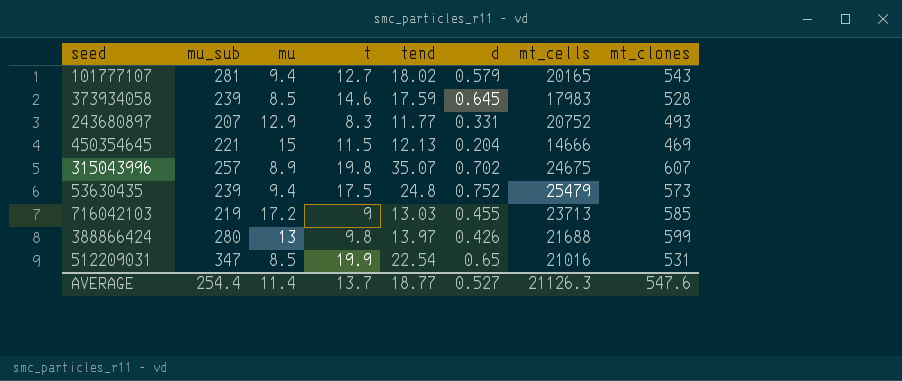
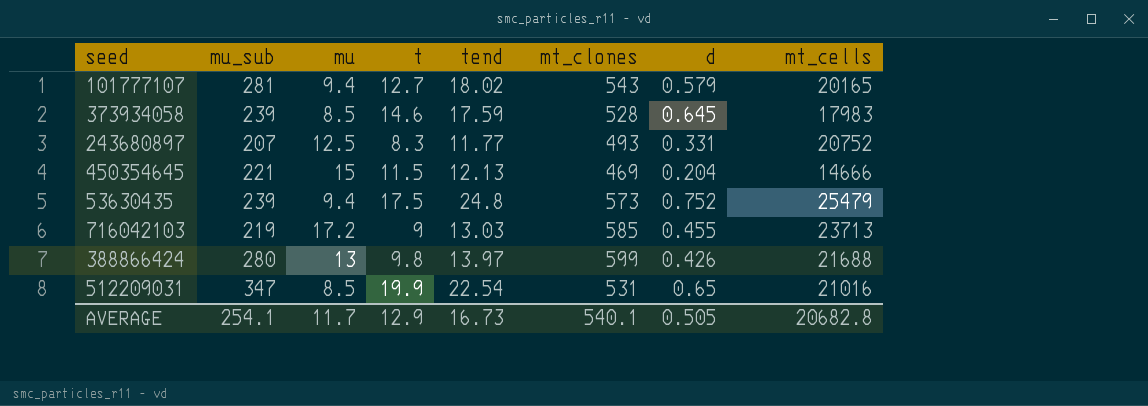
column mt_clones | position: 8 -> 6
row 315043996: 257 | 8.9 | 19.8 | 35.07 | 0.702 | 24675 | 607 -> none
243680897 | mu: 12.9 -> 12.5
AVERAGE | mu_sub: 254.4 -> 254.1
AVERAGE | mu: 11.4 -> 11.7
AVERAGE | t: 13.7 -> 12.9
AVERAGE | tend: 18.77 -> 16.73
AVERAGE | mt_clones: 547.6 -> 540.1
AVERAGE | d: 0.527 -> 0.505
AVERAGE | mt_cells: 21126.3 -> 20682.8

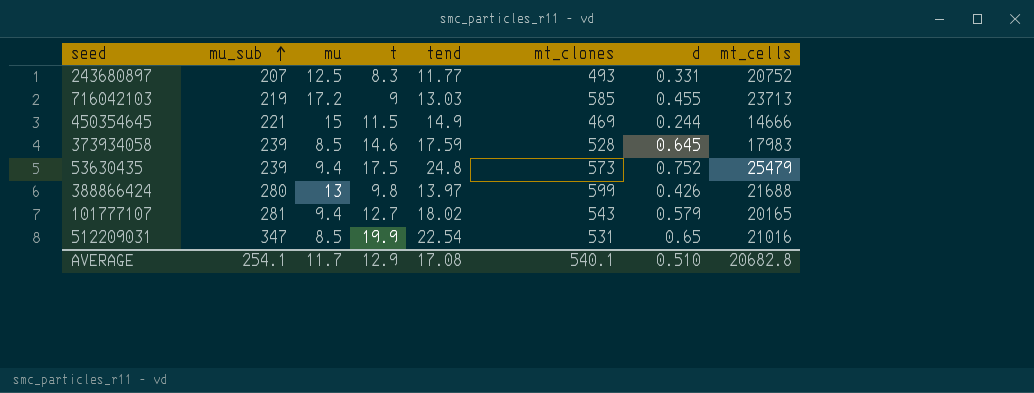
row order: none -> mu_sub ascending
450354645 | tend: 12.13 -> 14.9
450354645 | d: 0.204 -> 0.244
AVERAGE | tend: 16.73 -> 17.08
AVERAGE | d: 0.505 -> 0.510

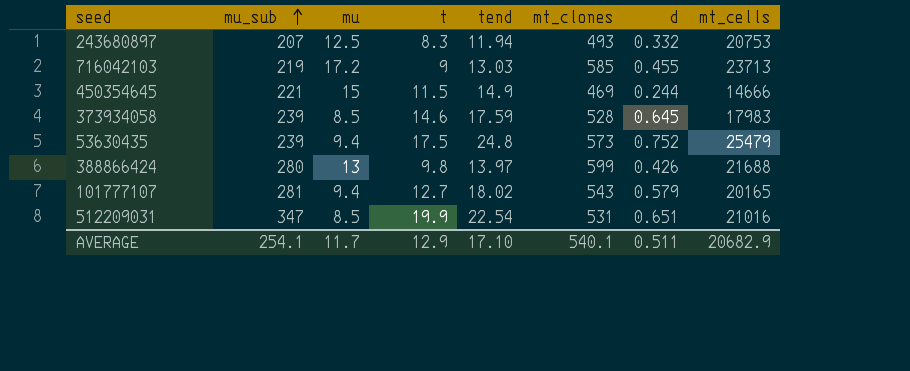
243680897 | tend: 11.77 -> 11.94
243680897 | d: 0.331 -> 0.332
243680897 | mt_cells: 20752 -> 20753
512209031 | d: 0.65 -> 0.651
AVERAGE | tend: 17.08 -> 17.10
AVERAGE | d: 0.510 -> 0.511
AVERAGE | mt_cells: 20682.8 -> 20682.9

